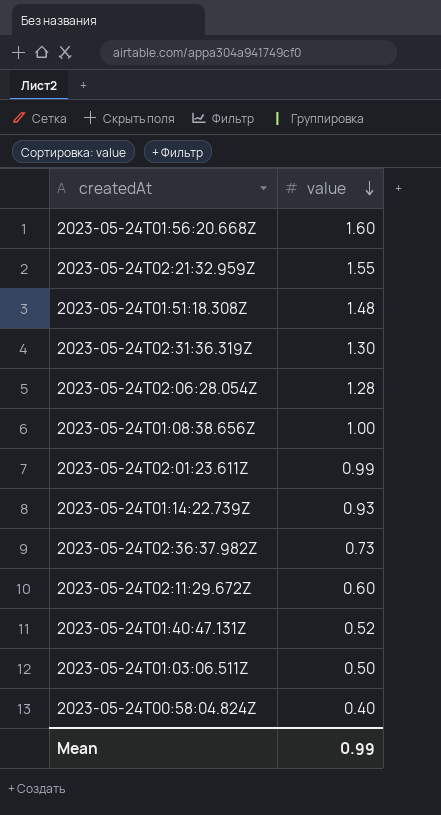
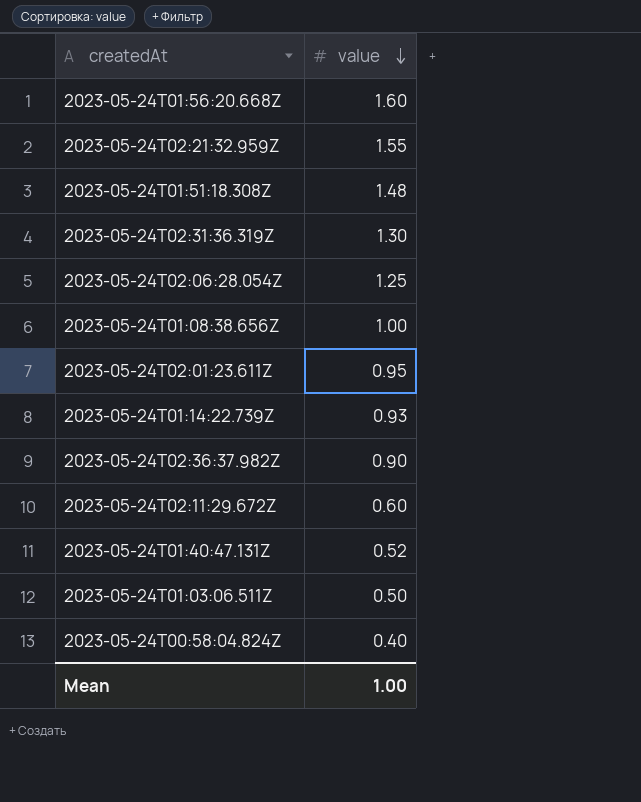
2023-05-24T02:06:28.054Z | value: 1.28 -> 1.25
2023-05-24T02:01:23.611Z | value: 0.99 -> 0.95
2023-05-24T02:36:37.982Z | value: 0.73 -> 0.90
Mean | value: 0.99 -> 1.00

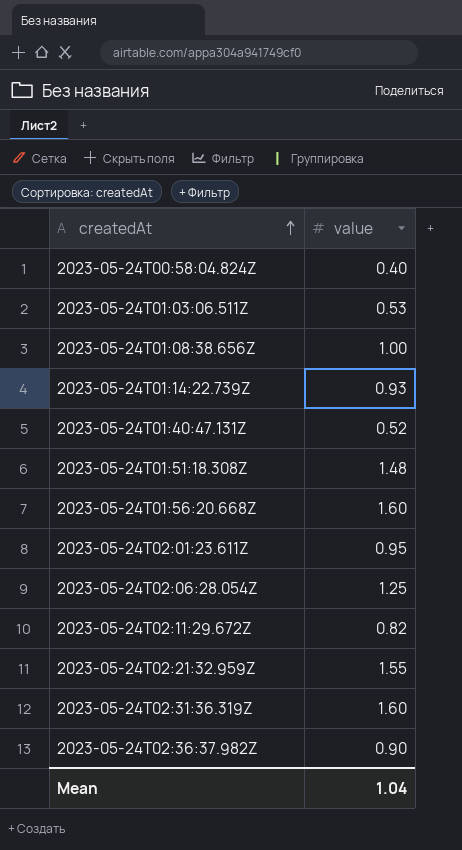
row order: value descending -> createdAt ascending
2023-05-24T01:03:06.511Z | value: 0.50 -> 0.53
2023-05-24T02:11:29.672Z | value: 0.60 -> 0.82
2023-05-24T02:31:36.319Z | value: 1.30 -> 1.60
Mean | value: 1.00 -> 1.04

